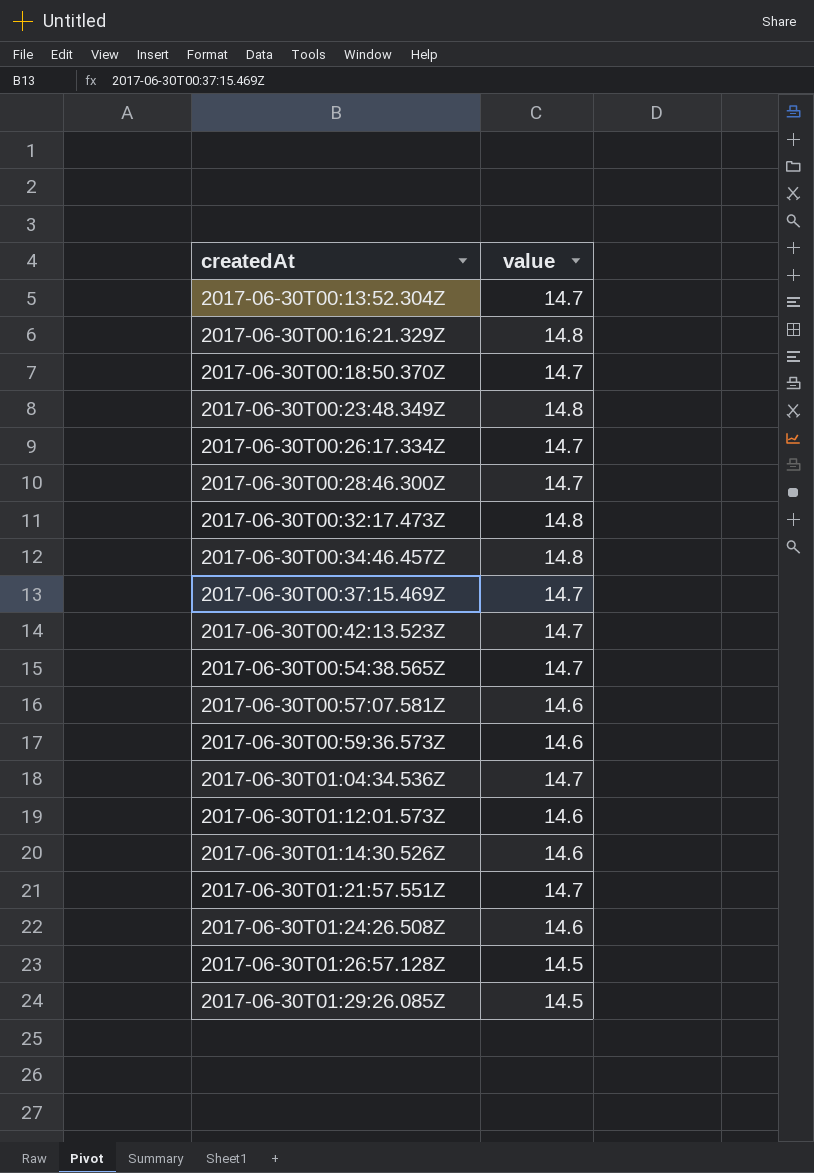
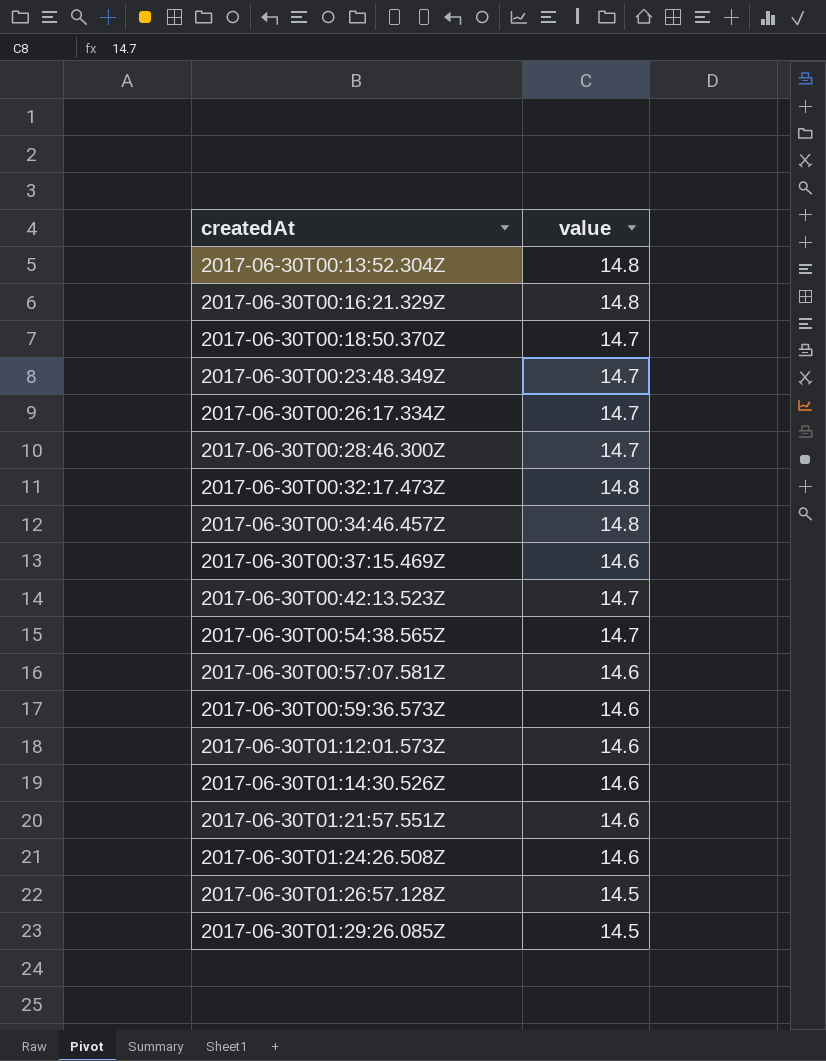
row 2017-06-30T01:04:34.536Z: 14.7 -> none
2017-06-30T00:13:52.304Z | value: 14.7 -> 14.8
2017-06-30T00:23:48.349Z | value: 14.8 -> 14.7
2017-06-30T00:37:15.469Z | value: 14.7 -> 14.6
2017-06-30T01:21:57.551Z | value: 14.7 -> 14.6

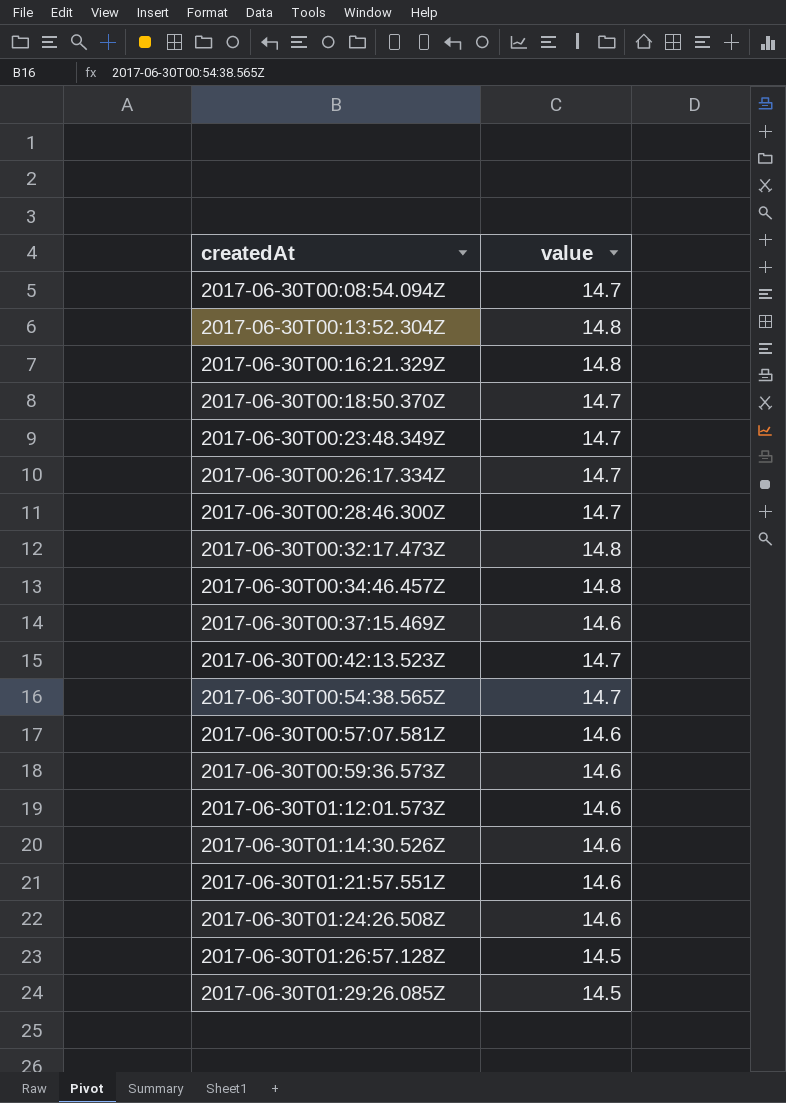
row 2017-06-30T00:08:54.094Z: none -> 14.7

